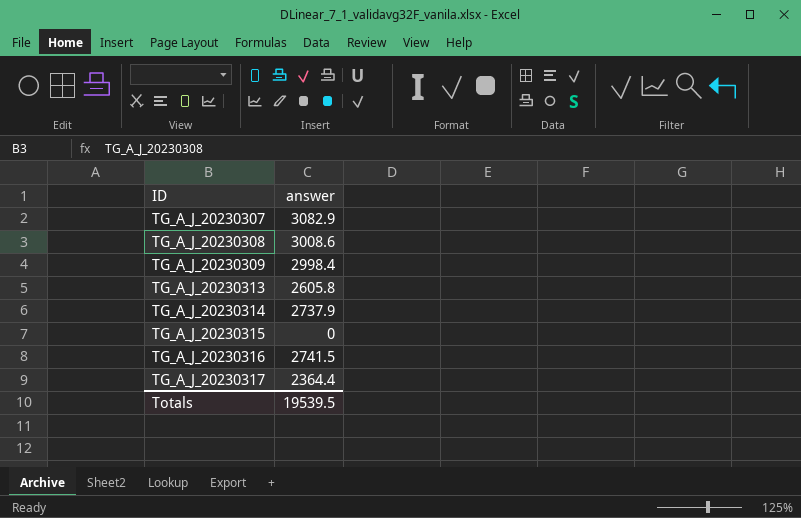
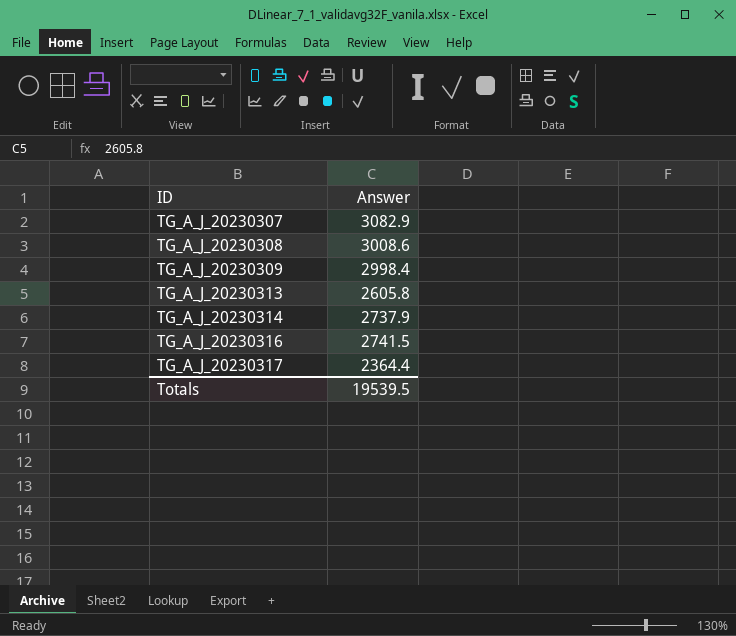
column name: answer -> Answer
row TG_A_J_20230315: 0 -> none

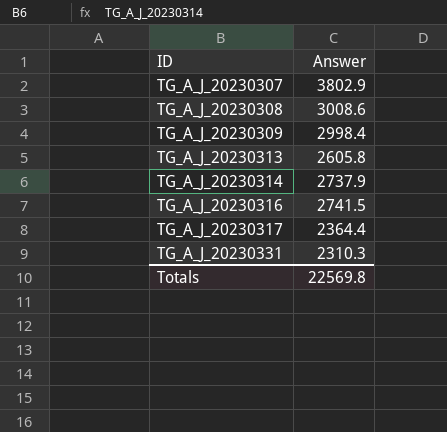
TG_A_J_20230307 | Answer: 3082.9 -> 3802.9
row TG_A_J_20230331: none -> 2310.3
Totals | Answer: 19539.5 -> 22569.8

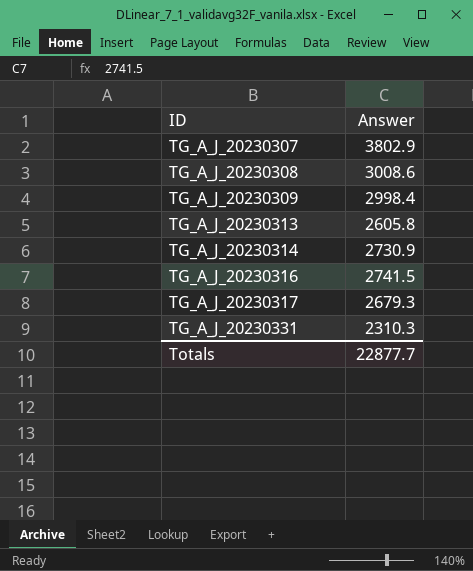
TG_A_J_20230314 | Answer: 2737.9 -> 2730.9
TG_A_J_20230317 | Answer: 2364.4 -> 2679.3
Totals | Answer: 22569.8 -> 22877.7

